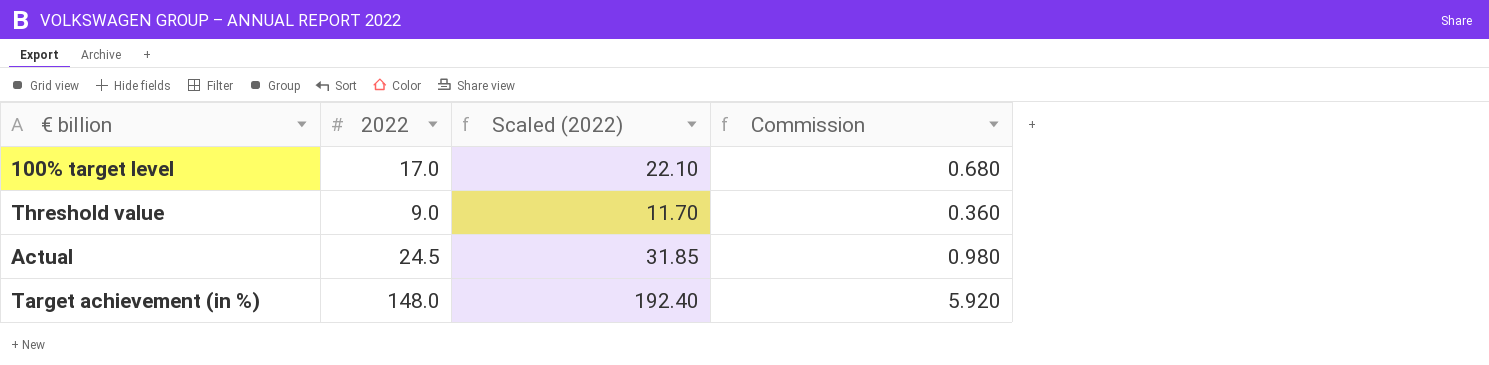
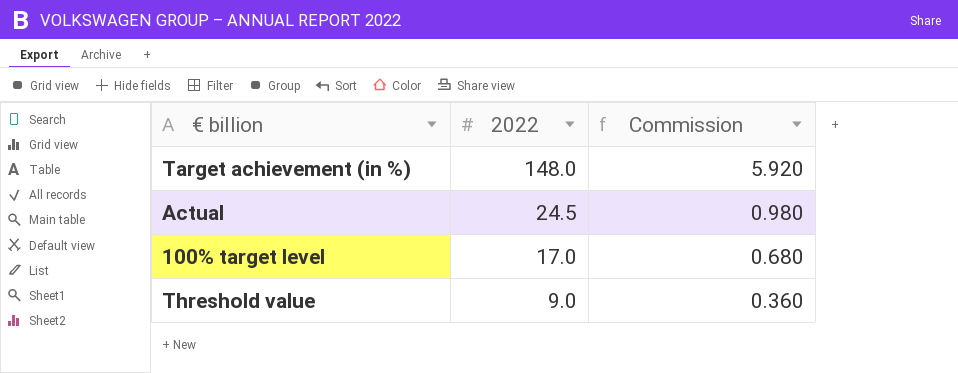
row order: none -> 2022 descending
column Scaled (2022) | formula: [2022] * 1.3 -> none

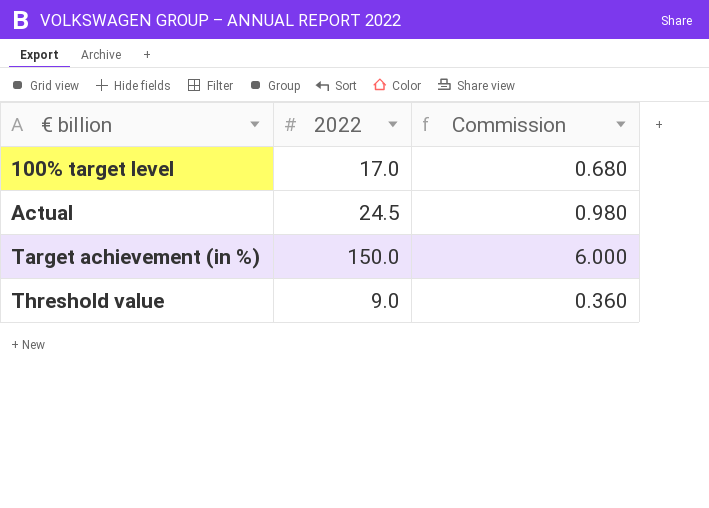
row order: 2022 descending -> € billion ascending
Target achievement (in %) | 2022: 148.0 -> 150.0
Target achievement (in %) | Commission: 5.920 -> 6.000

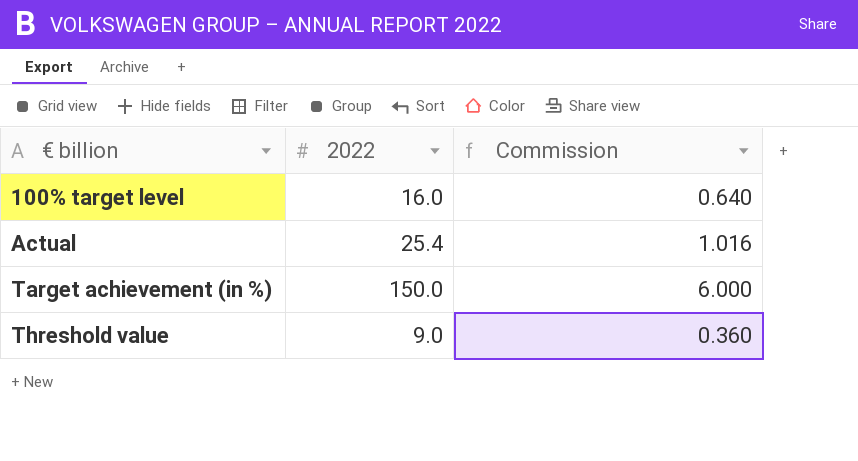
100% target level | 2022: 17.0 -> 16.0
100% target level | Commission: 0.680 -> 0.640
Actual | 2022: 24.5 -> 25.4
Actual | Commission: 0.980 -> 1.016

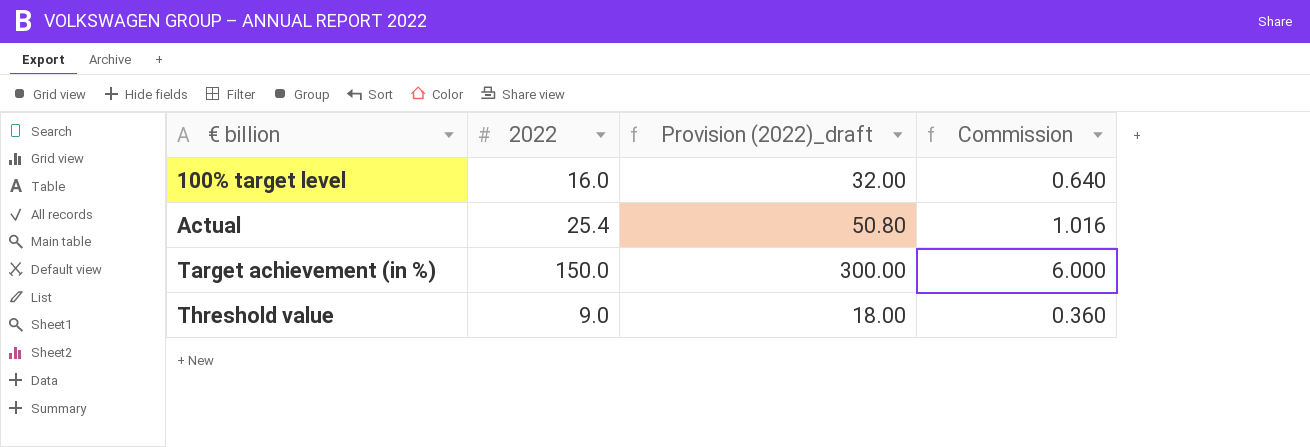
column Provision (2022)_draft | formula: none -> [2022] * 2

